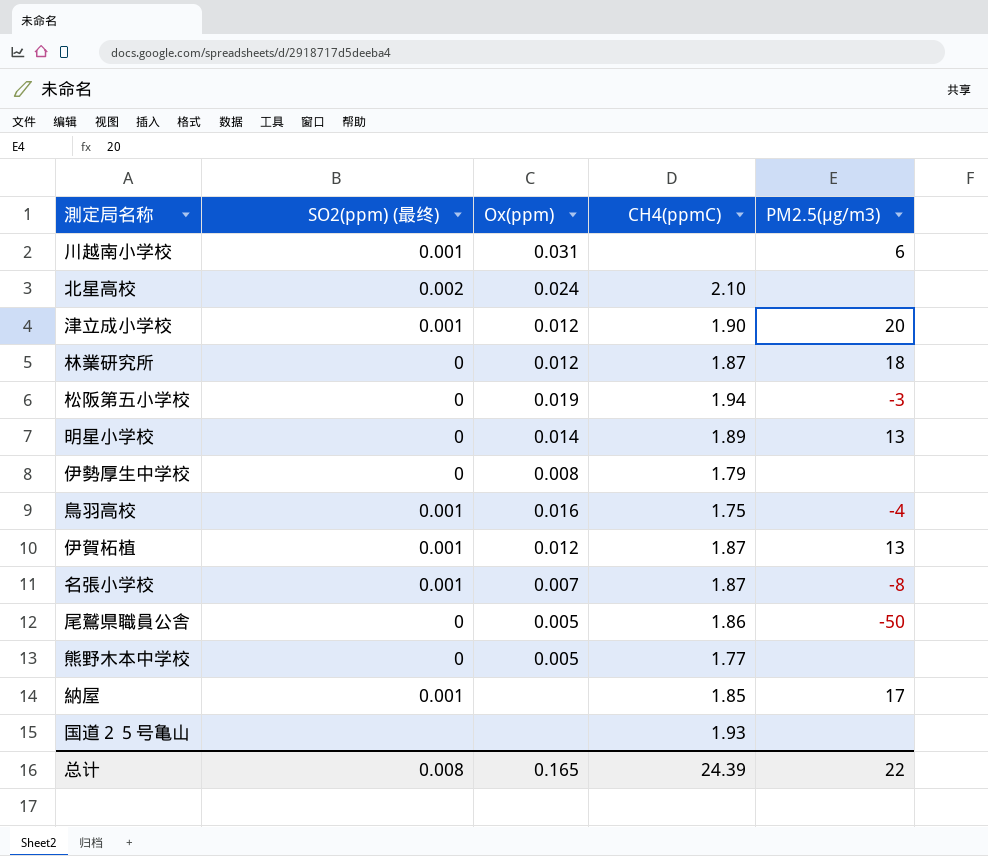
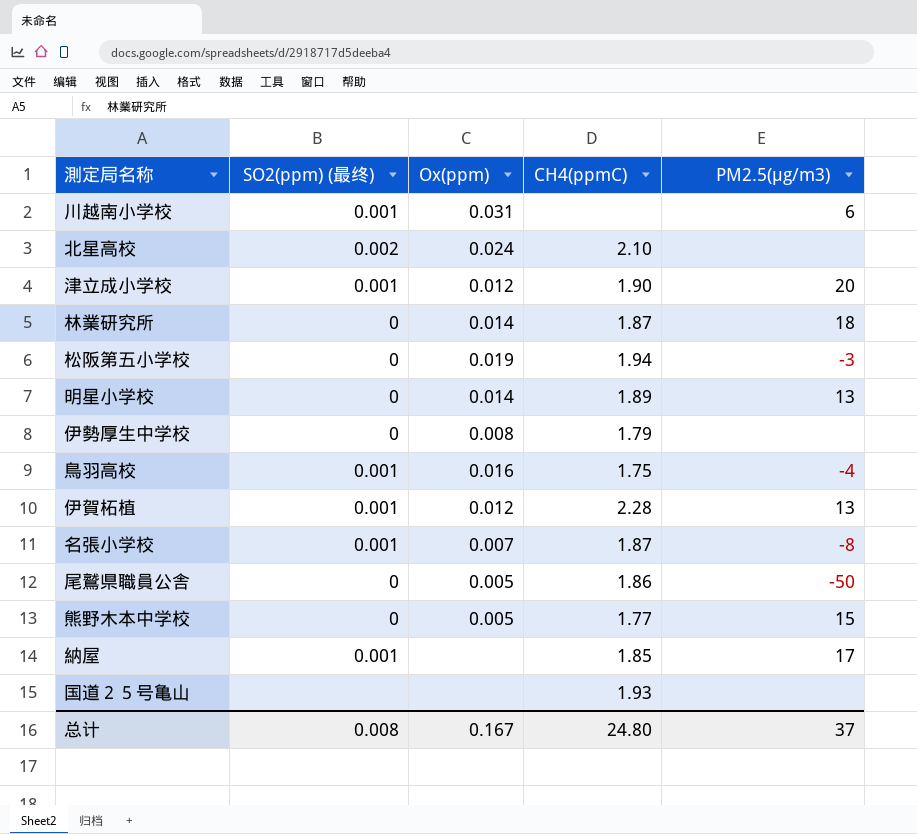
林業研究所 | Ox(ppm): 0.012 -> 0.014
伊賀柘植 | CH4(ppmC): 1.87 -> 2.28
熊野木本中学校 | PM2.5(μg/m3): none -> 15
总计 | Ox(ppm): 0.165 -> 0.167
总计 | CH4(ppmC): 24.39 -> 24.80
总计 | PM2.5(μg/m3): 22 -> 37

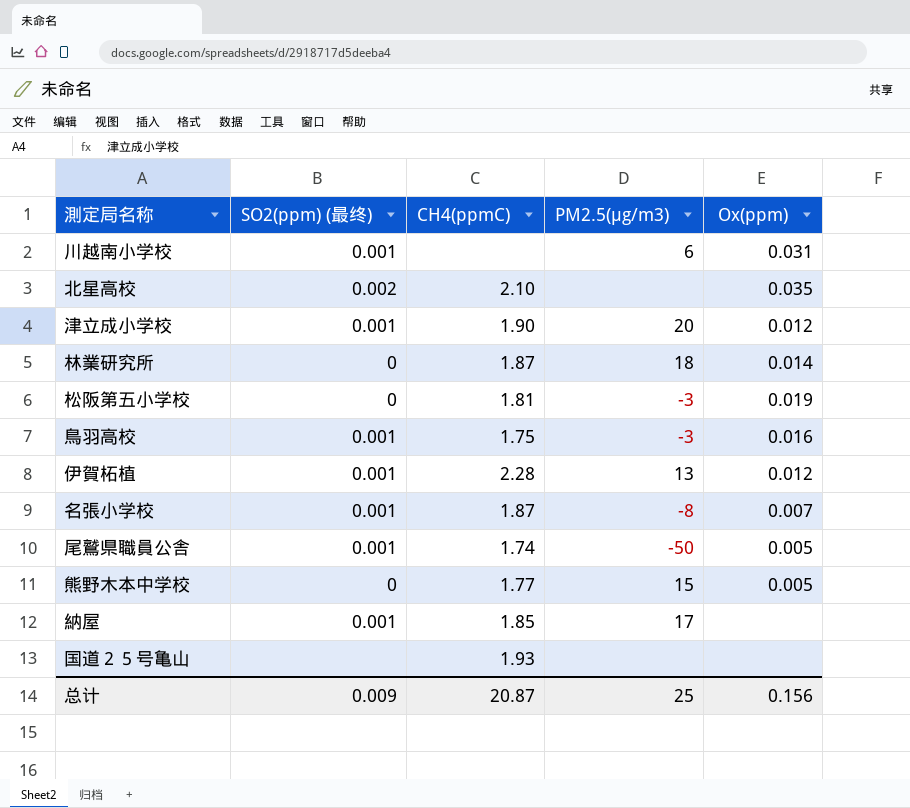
column Ox(ppm) | position: 3 -> 5
row 明星小学校: 0 | 0.014 | 1.89 | 13 -> none
row 伊勢厚生中学校: 0 | 0.008 | 1.79 | none -> none
北星高校 | Ox(ppm): 0.024 -> 0.035
松阪第五小学校 | CH4(ppmC): 1.94 -> 1.81
鳥羽高校 | PM2.5(μg/m3): -4 -> -3
尾鷲県職員公舎 | SO2(ppm) (最终): 0 -> 0.001
尾鷲県職員公舎 | CH4(ppmC): 1.86 -> 1.74
总计 | SO2(ppm) (最终): 0.008 -> 0.009
总计 | CH4(ppmC): 24.80 -> 20.87
总计 | PM2.5(μg/m3): 37 -> 25
总计 | Ox(ppm): 0.167 -> 0.156

